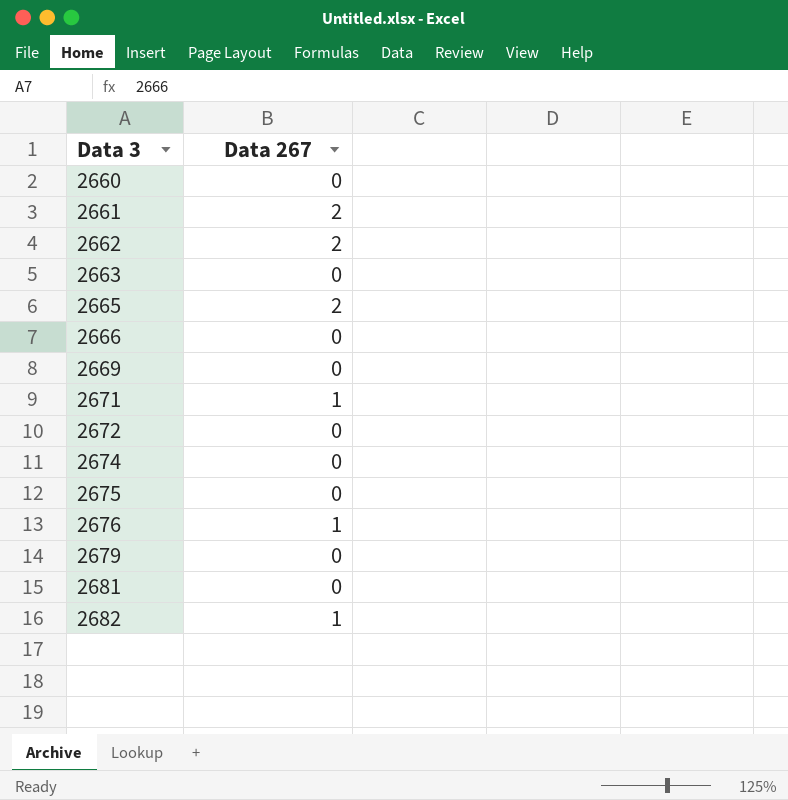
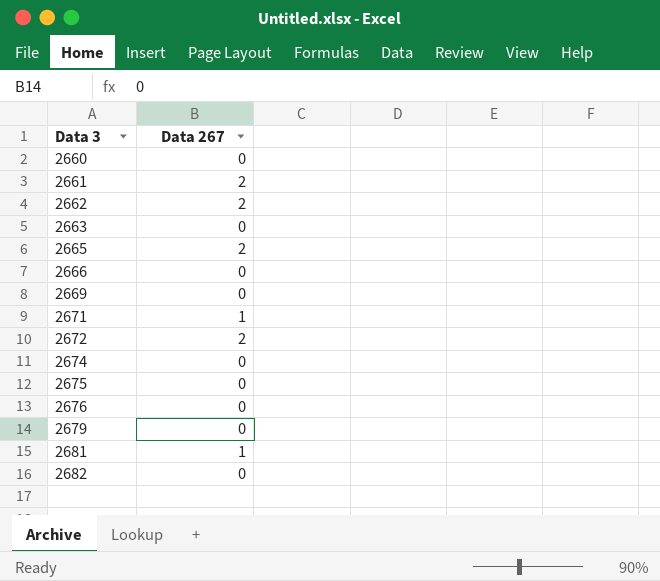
2672 | Data 267: 0 -> 2
2676 | Data 267: 1 -> 0
2681 | Data 267: 0 -> 1
2682 | Data 267: 1 -> 0

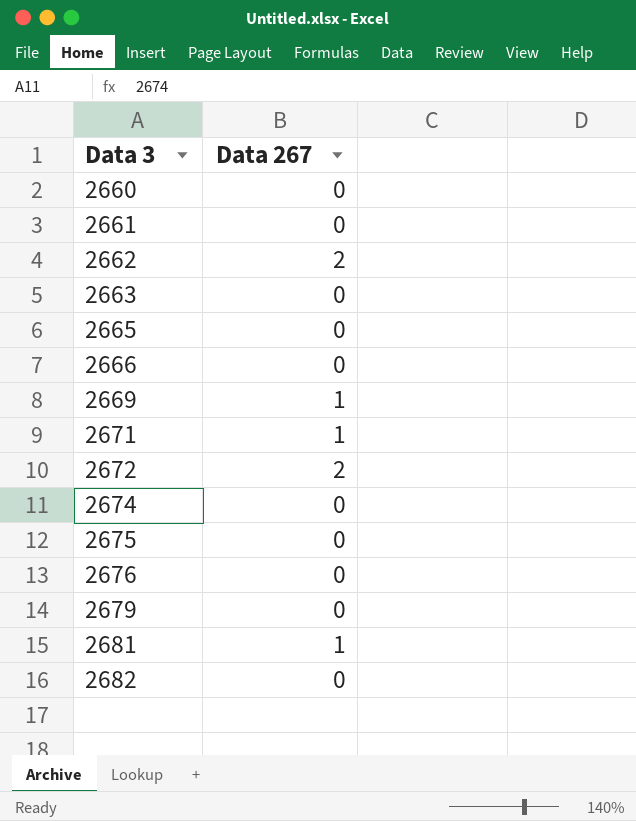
2661 | Data 267: 2 -> 0
2665 | Data 267: 2 -> 0
2669 | Data 267: 0 -> 1

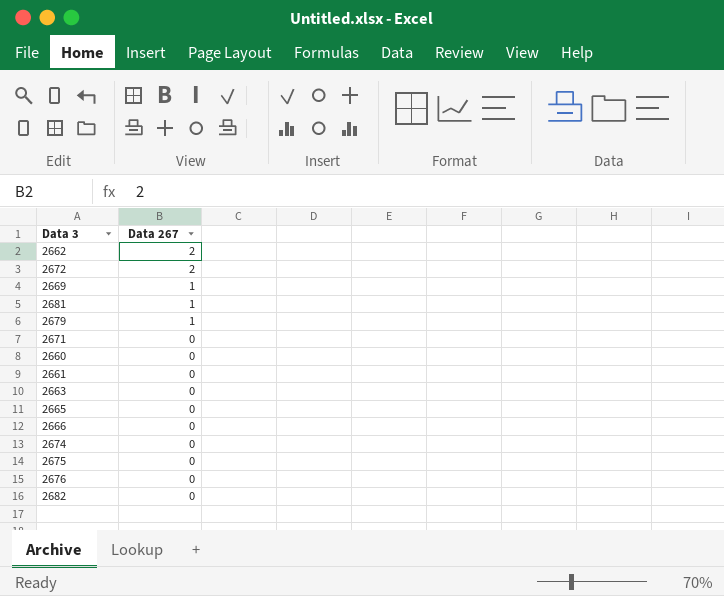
row order: Data 3 ascending -> Data 267 descending
2679 | Data 267: 0 -> 1
2671 | Data 267: 1 -> 0

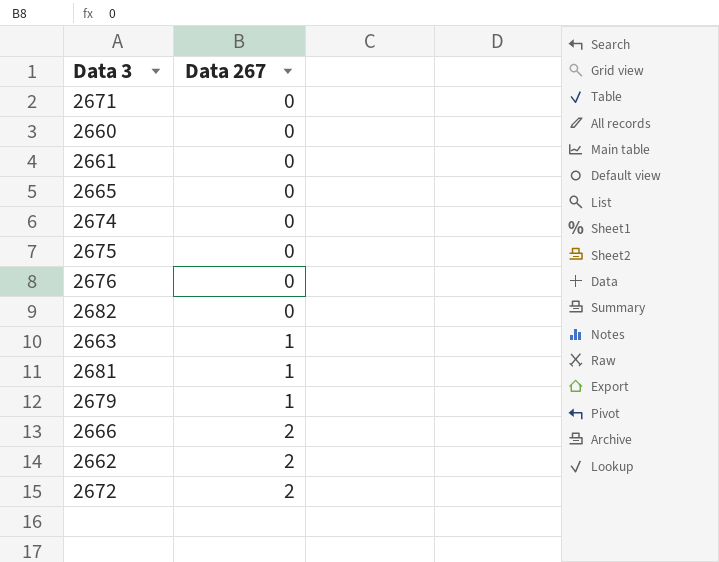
row order: Data 267 descending -> Data 267 ascending
row 2669: 1 -> none
2663 | Data 267: 0 -> 1
2666 | Data 267: 0 -> 2

